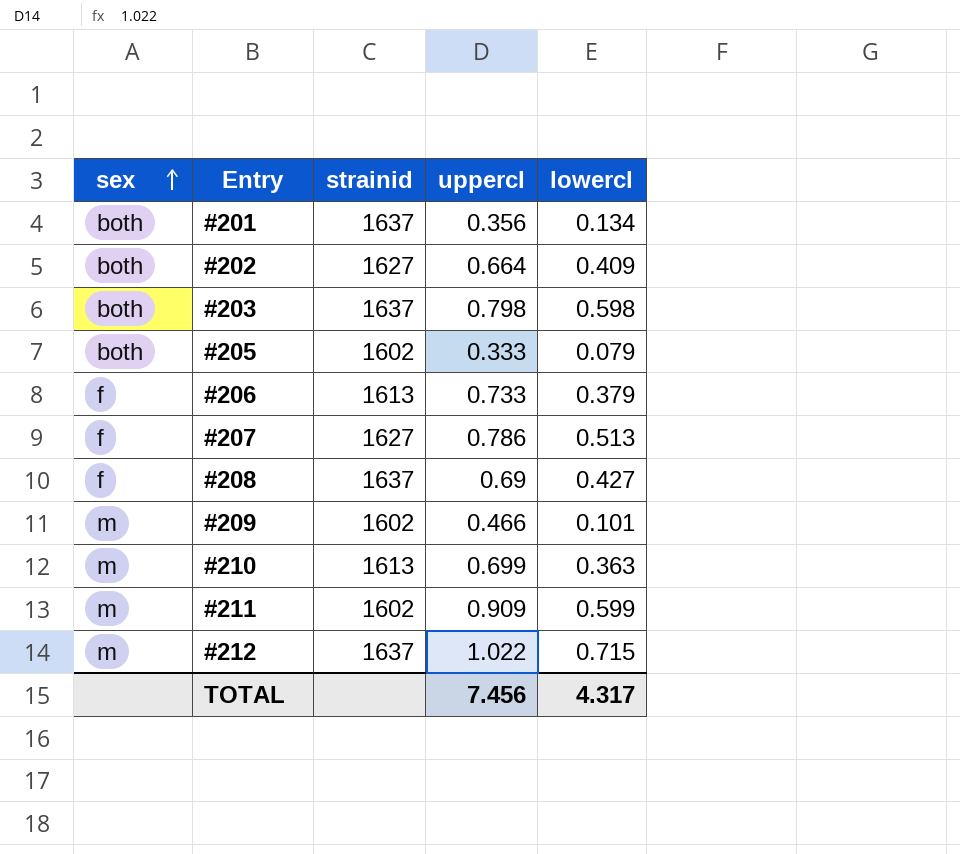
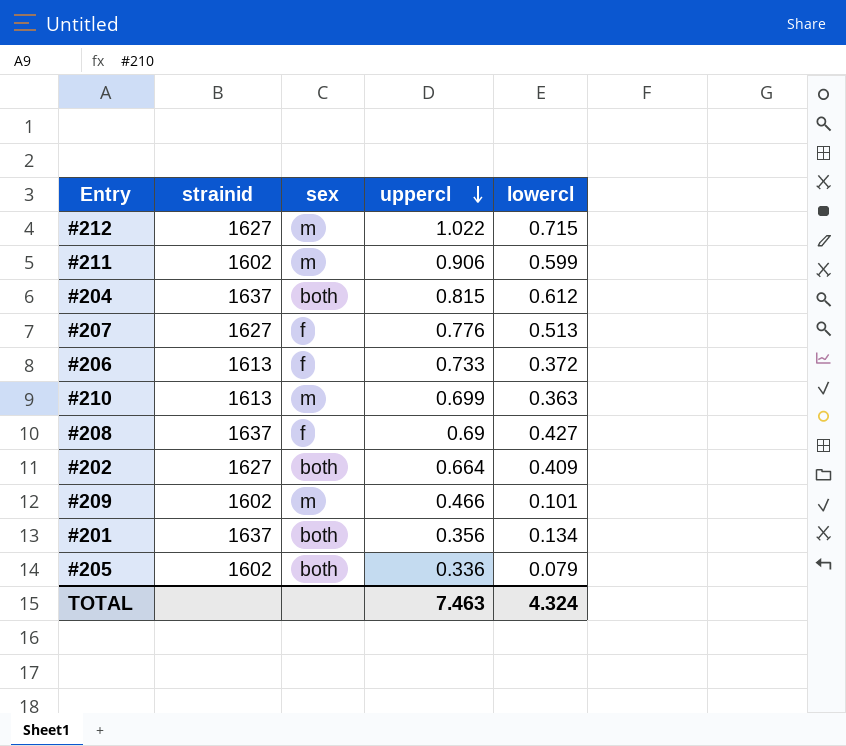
row order: sex ascending -> uppercl descending
column sex | position: 1 -> 3
row #203: both | 1637 | 0.798 | 0.598 -> none
#212 | strainid: 1637 -> 1627
#211 | uppercl: 0.909 -> 0.906
row #204: none -> 1637 | both | 0.815 | 0.612
#207 | uppercl: 0.786 -> 0.776
#206 | lowercl: 0.379 -> 0.372
#205 | uppercl: 0.333 -> 0.336
TOTAL | uppercl: 7.456 -> 7.463
TOTAL | lowercl: 4.317 -> 4.324

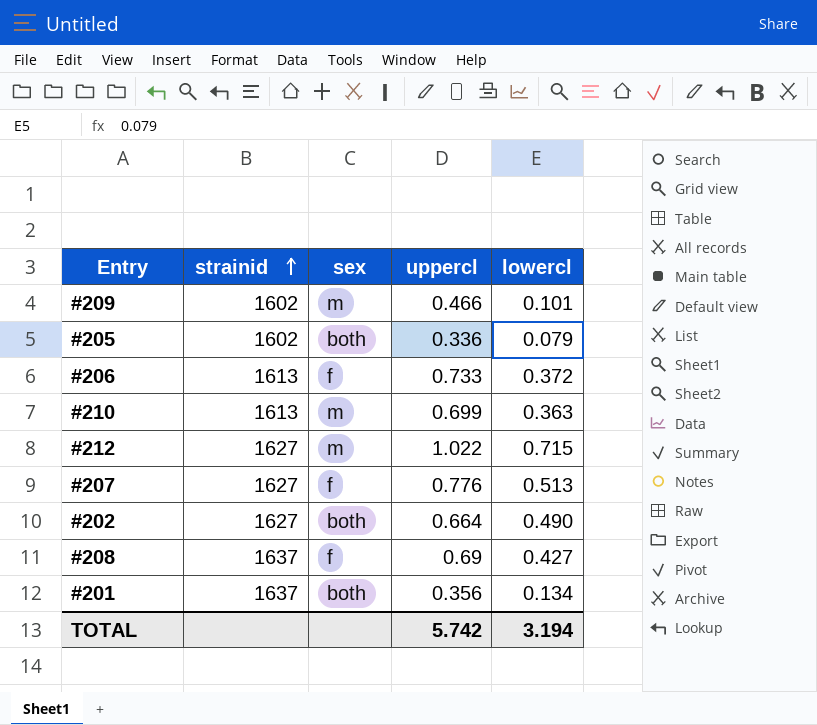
row order: uppercl descending -> strainid ascending
row #211: 1602 | m | 0.906 | 0.599 -> none
row #204: 1637 | both | 0.815 | 0.612 -> none
#202 | lowercl: 0.409 -> 0.490
TOTAL | uppercl: 7.463 -> 5.742
TOTAL | lowercl: 4.324 -> 3.194

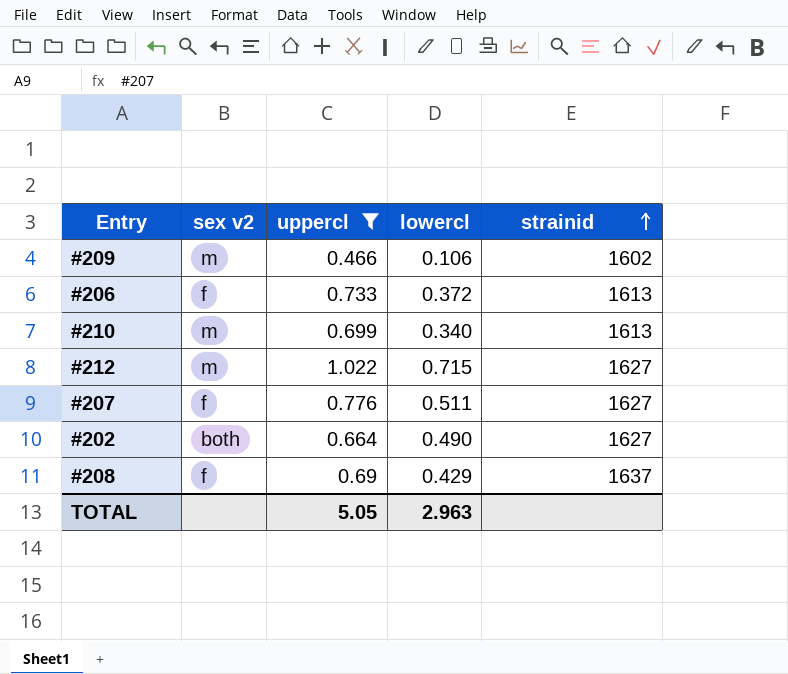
filter: none -> uppercl >= 0.466
column name: sex -> sex v2
column strainid | position: 2 -> 5
#209 | lowercl: 0.101 -> 0.106
#210 | lowercl: 0.363 -> 0.340
#207 | lowercl: 0.513 -> 0.511
#208 | lowercl: 0.427 -> 0.429
TOTAL | uppercl: 5.742 -> 5.05
TOTAL | lowercl: 3.194 -> 2.963

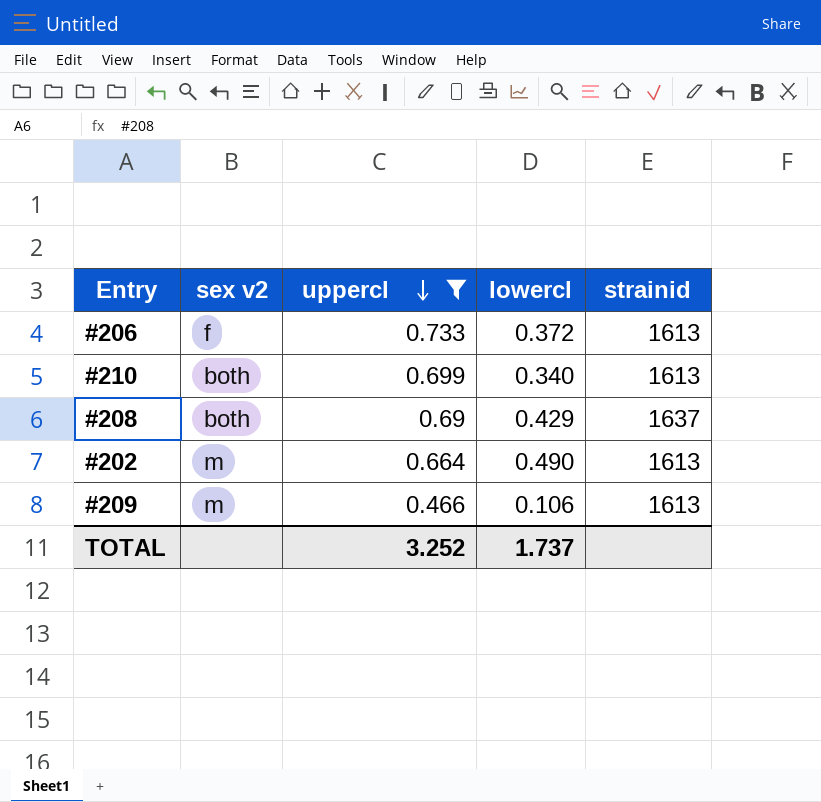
row order: strainid ascending -> uppercl descending
row #212: m | 1.022 | 0.715 | 1627 -> none
row #207: f | 0.776 | 0.511 | 1627 -> none
#210 | sex v2: m -> both
#208 | sex v2: f -> both
#202 | sex v2: both -> m
#202 | strainid: 1627 -> 1613
#209 | strainid: 1602 -> 1613
TOTAL | uppercl: 5.05 -> 3.252
TOTAL | lowercl: 2.963 -> 1.737

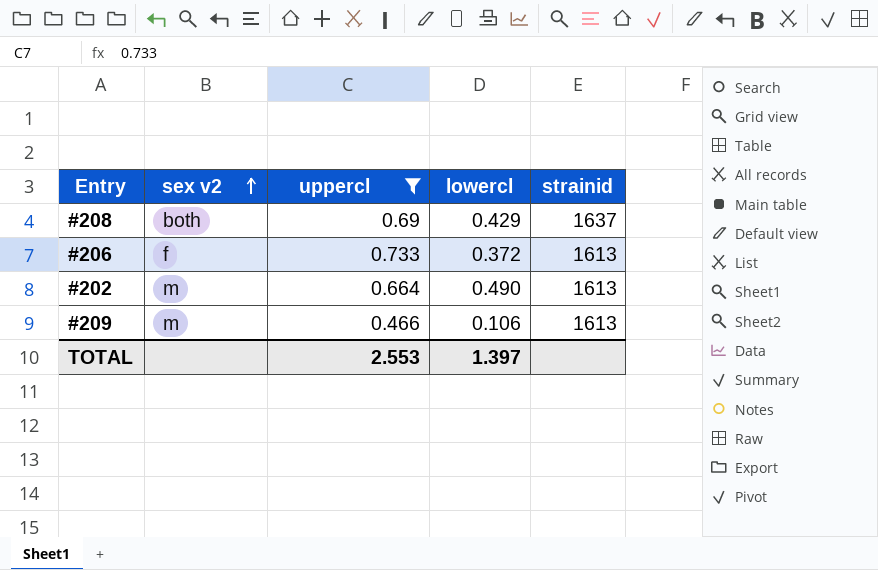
row order: uppercl descending -> sex v2 ascending
row #210: both | 0.699 | 0.340 | 1613 -> none
TOTAL | uppercl: 3.252 -> 2.553
TOTAL | lowercl: 1.737 -> 1.397

